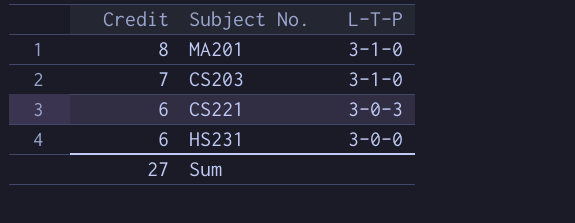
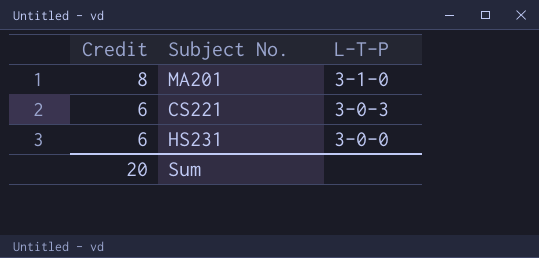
row CS203: 7 | 3-1-0 -> none
Sum | Credit: 27 -> 20

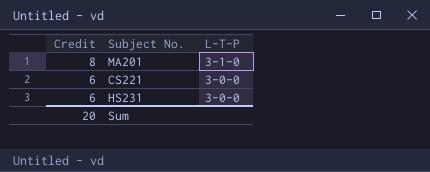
CS221 | L-T-P: 3-0-3 -> 3-0-0

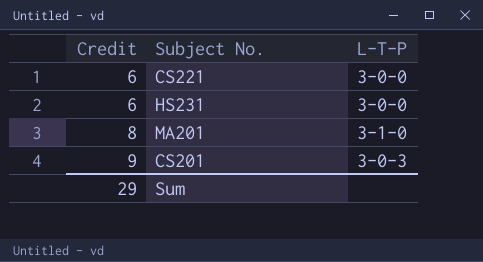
row order: Credit descending -> Credit ascending
row CS201: none -> 9 | 3-0-3
Sum | Credit: 20 -> 29

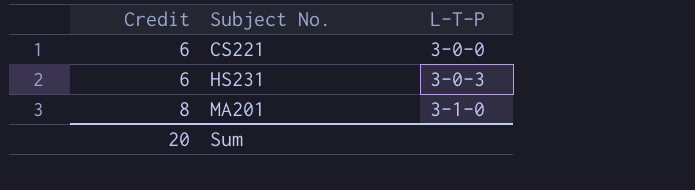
row CS201: 9 | 3-0-3 -> none
HS231 | L-T-P: 3-0-0 -> 3-0-3
Sum | Credit: 29 -> 20

